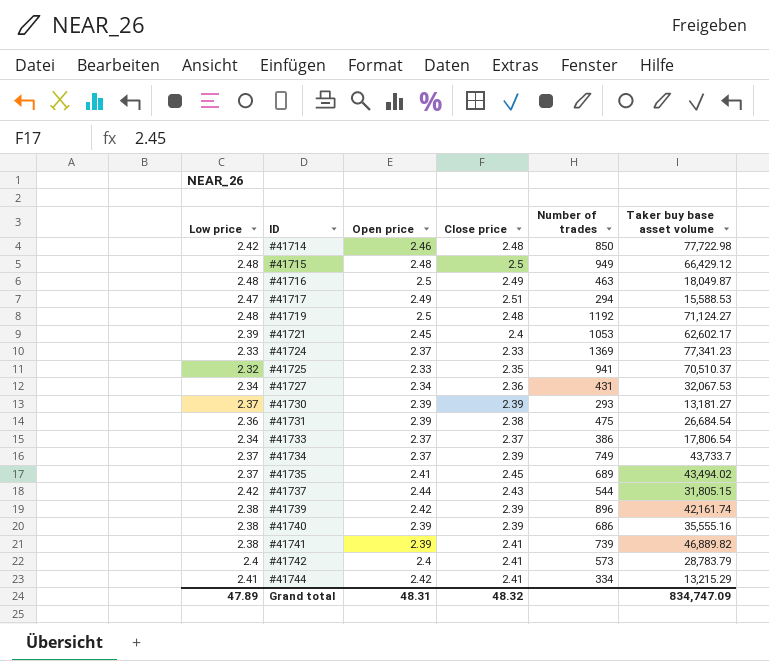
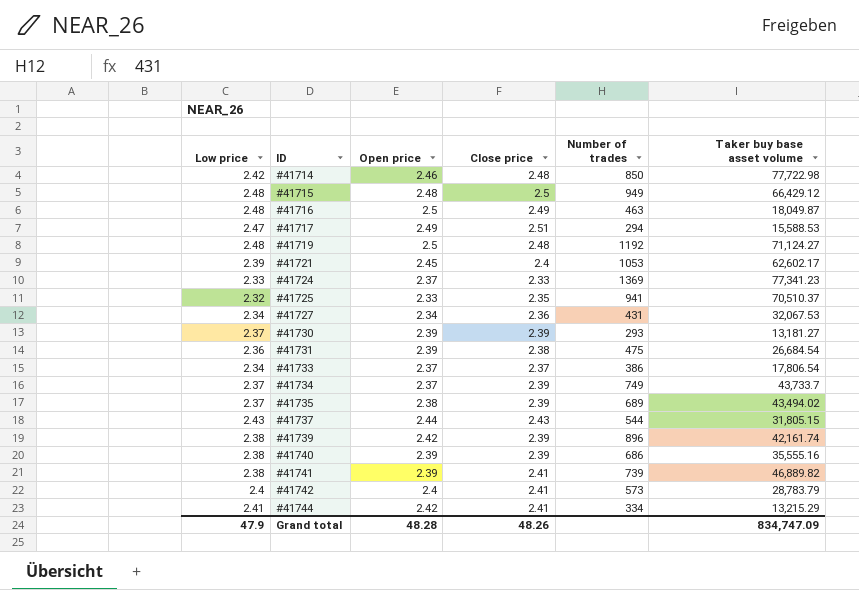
#41735 | Open price: 2.41 -> 2.38
#41735 | Close price: 2.45 -> 2.39
#41737 | Low price: 2.42 -> 2.43
Grand total | Low price: 47.89 -> 47.9
Grand total | Open price: 48.31 -> 48.28
Grand total | Close price: 48.32 -> 48.26

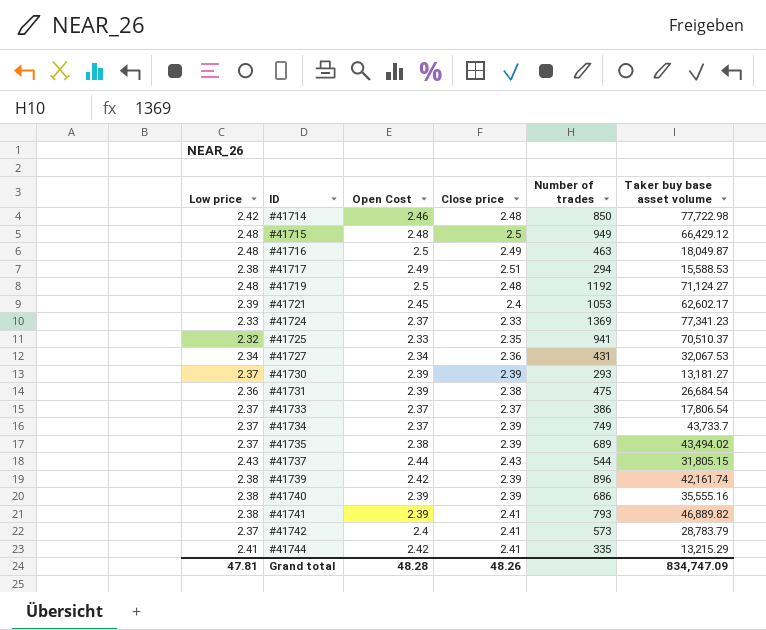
column name: Open price -> Open Cost
#41717 | Low price: 2.47 -> 2.38
#41733 | Low price: 2.34 -> 2.37
#41741 | Number of trades: 739 -> 793
#41742 | Low price: 2.4 -> 2.37
#41744 | Number of trades: 334 -> 335
Grand total | Low price: 47.9 -> 47.81

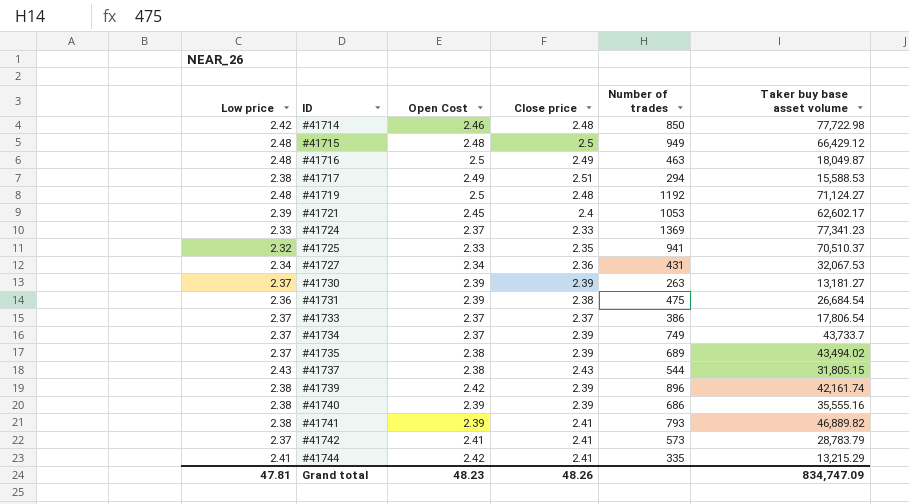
#41730 | Number of trades: 293 -> 263
#41737 | Open Cost: 2.44 -> 2.38
#41742 | Open Cost: 2.4 -> 2.41
Grand total | Open Cost: 48.28 -> 48.23

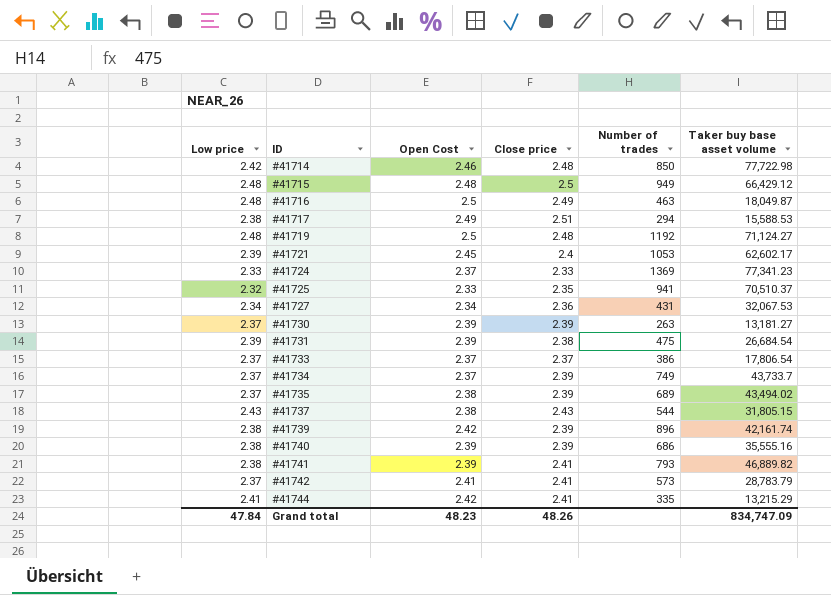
#41731 | Low price: 2.36 -> 2.39
Grand total | Low price: 47.81 -> 47.84

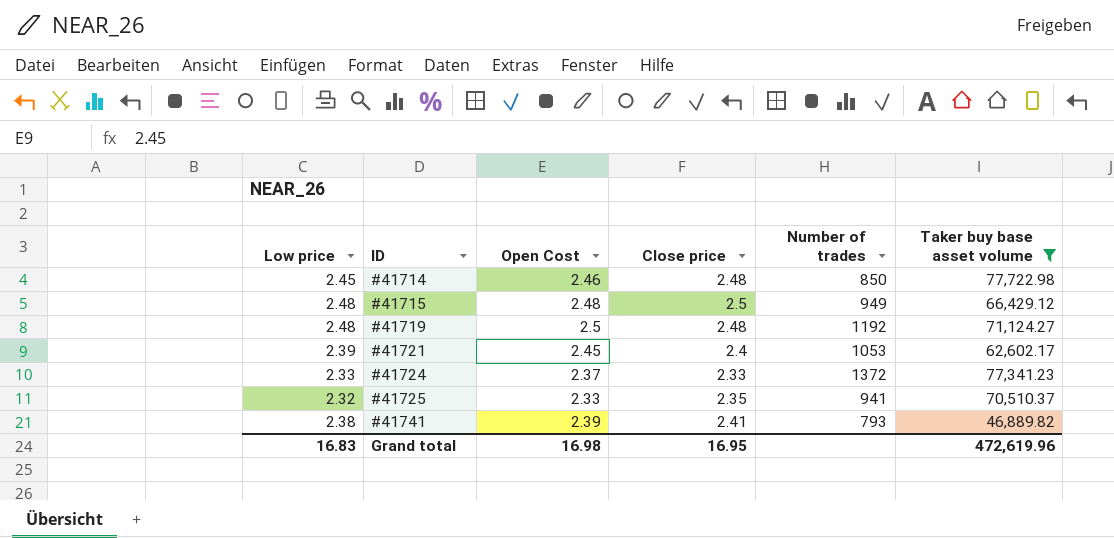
filter: none -> Taker buy base asset volume >= 46,889.82
#41714 | Low price: 2.42 -> 2.45
#41724 | Number of trades: 1369 -> 1372
Grand total | Low price: 47.84 -> 16.83
Grand total | Open Cost: 48.23 -> 16.98
Grand total | Close price: 48.26 -> 16.95
Grand total | Taker buy base asset volume: 834,747.09 -> 472,619.96

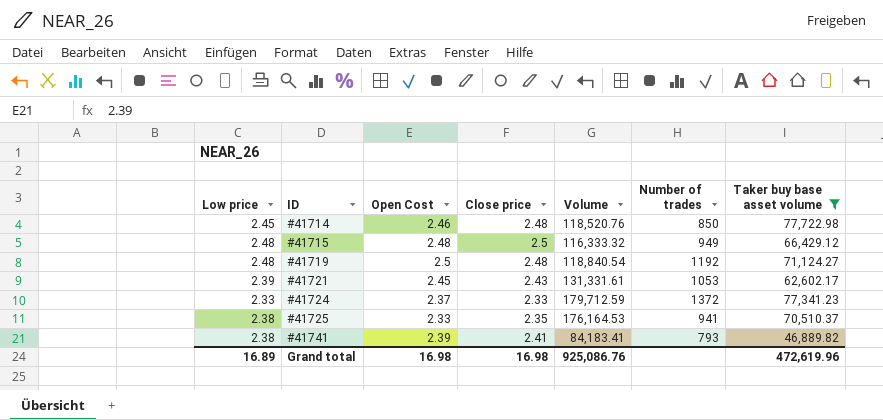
column Volume | position: none -> 5
#41721 | Close price: 2.4 -> 2.43
#41725 | Low price: 2.32 -> 2.38
Grand total | Low price: 16.83 -> 16.89
Grand total | Close price: 16.95 -> 16.98

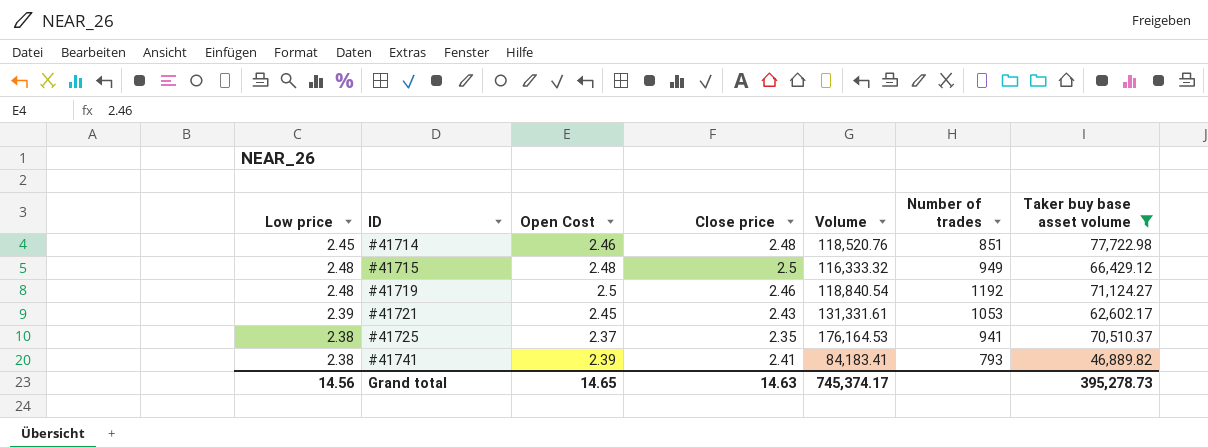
row #41724: 2.33 | 2.37 | 2.33 | 179,712.59 | 1372 | 77,341.23 -> none
#41714 | Number of trades: 850 -> 851
#41719 | Close price: 2.48 -> 2.46
#41725 | Open Cost: 2.33 -> 2.37
Grand total | Low price: 16.89 -> 14.56
Grand total | Open Cost: 16.98 -> 14.65
Grand total | Close price: 16.98 -> 14.63
Grand total | Volume: 925,086.76 -> 745,374.17
Grand total | Taker buy base asset volume: 472,619.96 -> 395,278.73

